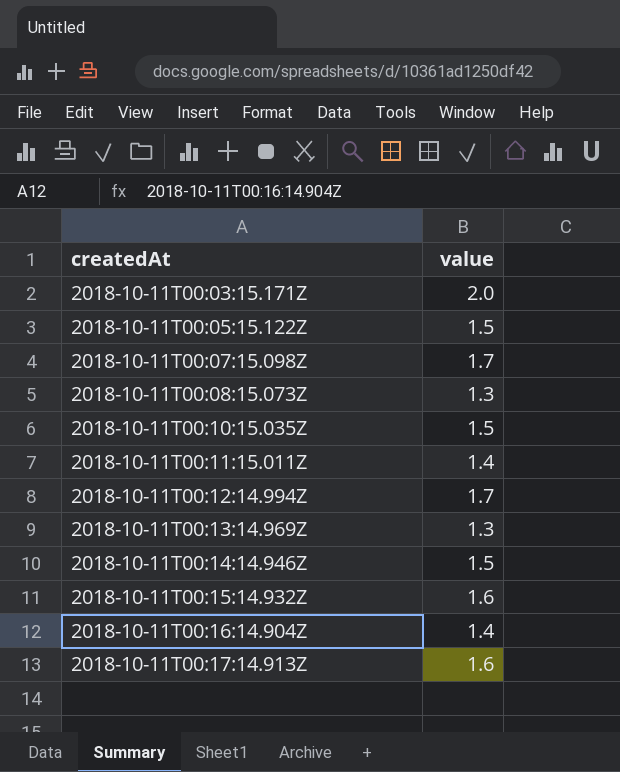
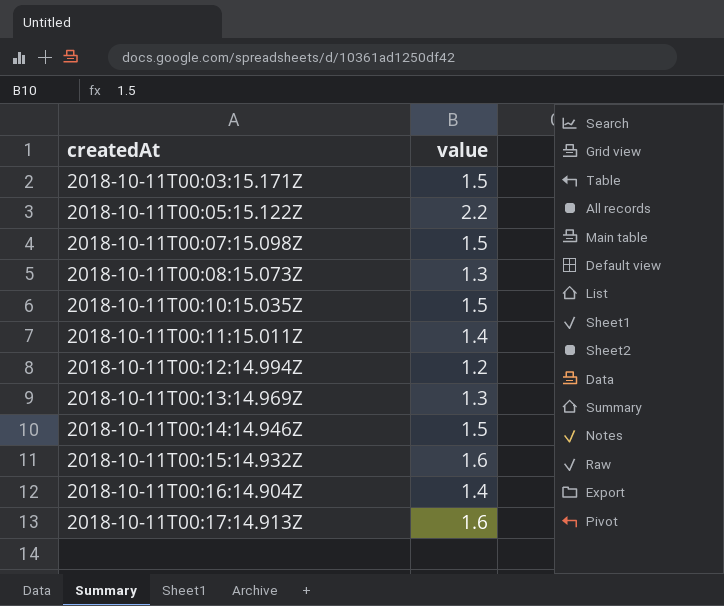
2018-10-11T00:03:15.171Z | value: 2.0 -> 1.5
2018-10-11T00:05:15.122Z | value: 1.5 -> 2.2
2018-10-11T00:07:15.098Z | value: 1.7 -> 1.5
2018-10-11T00:12:14.994Z | value: 1.7 -> 1.2

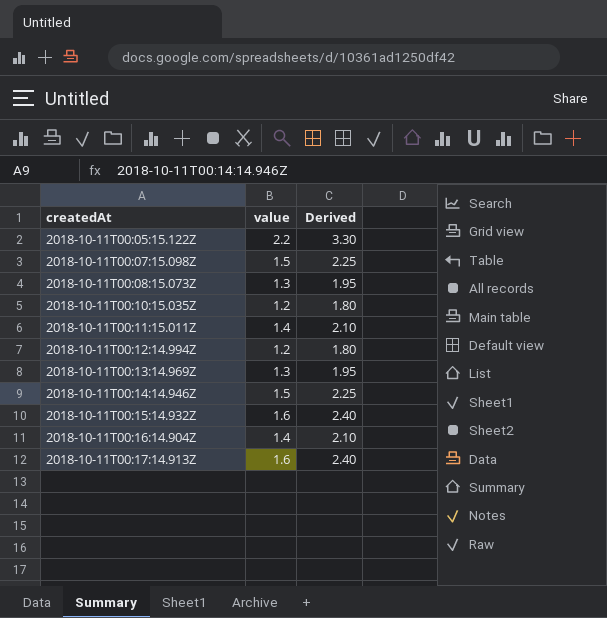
column Derived | formula: none -> [value] * 1.5
row 2018-10-11T00:03:15.171Z: 1.5 -> none
2018-10-11T00:10:15.035Z | value: 1.5 -> 1.2

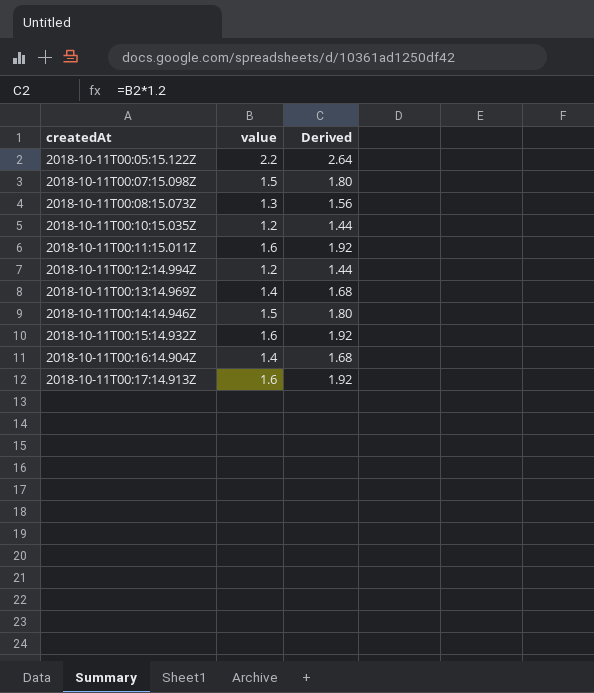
column Derived | formula: [value] * 1.5 -> [value] * 1.2
2018-10-11T00:11:15.011Z | value: 1.4 -> 1.6
2018-10-11T00:13:14.969Z | value: 1.3 -> 1.4

